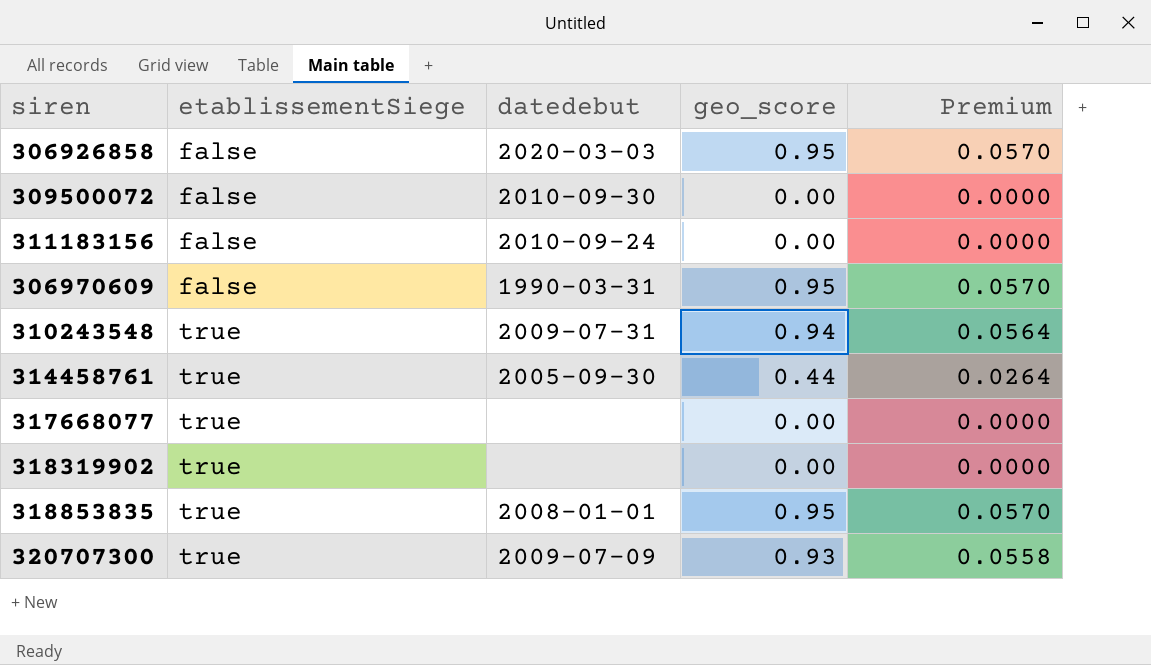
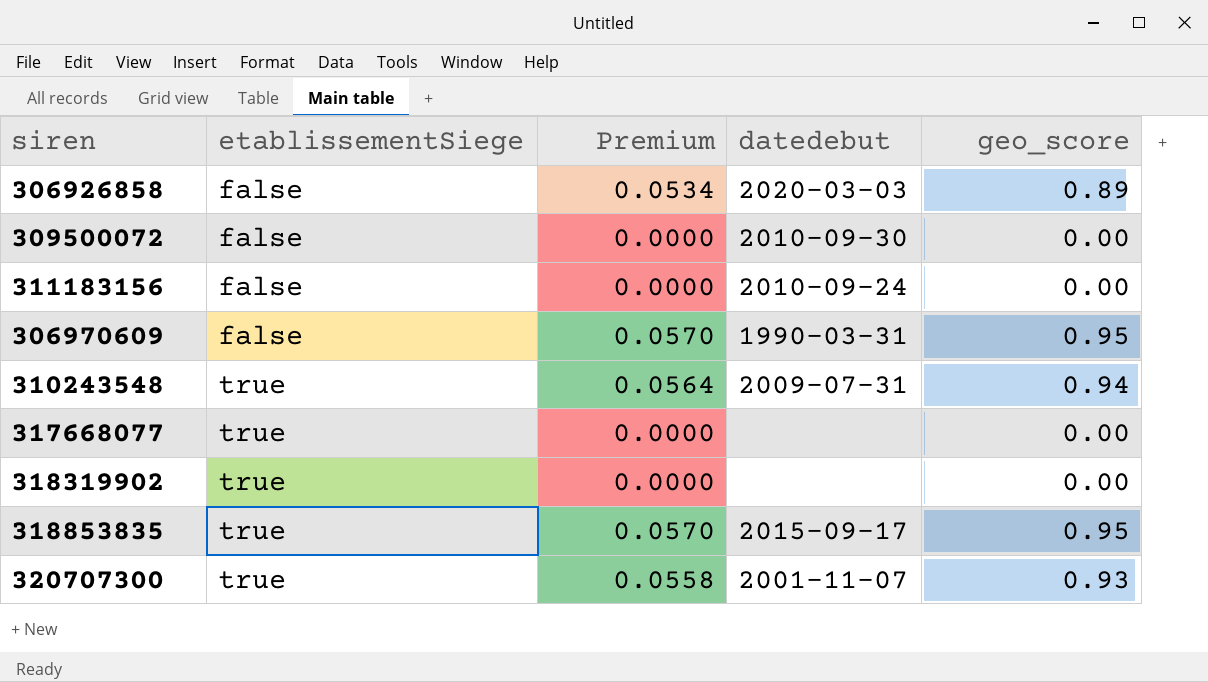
column Premium | position: 5 -> 3
row 314458761: true | 2005-09-30 | 0.44 | 0.0264 -> none
306926858 | Premium: 0.0570 -> 0.0534
306926858 | geo_score: 0.95 -> 0.89
318853835 | datedebut: 2008-01-01 -> 2015-09-17
320707300 | datedebut: 2009-07-09 -> 2001-11-07

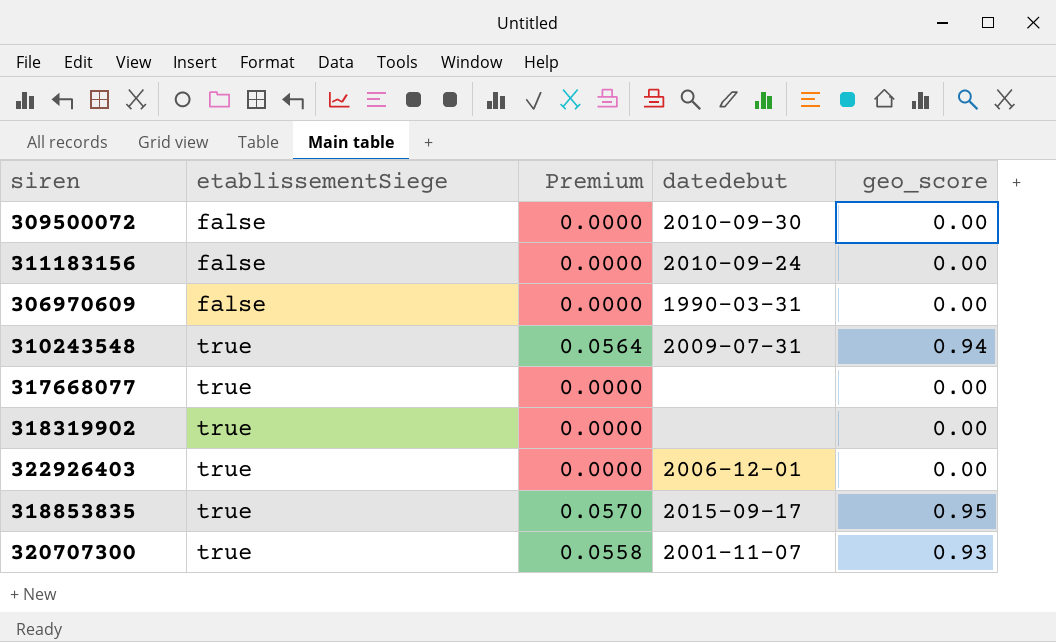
row 306926858: false | 0.0534 | 2020-03-03 | 0.89 -> none
306970609 | Premium: 0.0570 -> 0.0000
306970609 | geo_score: 0.95 -> 0.00
row 322926403: none -> true | 0.0000 | 2006-12-01 | 0.00

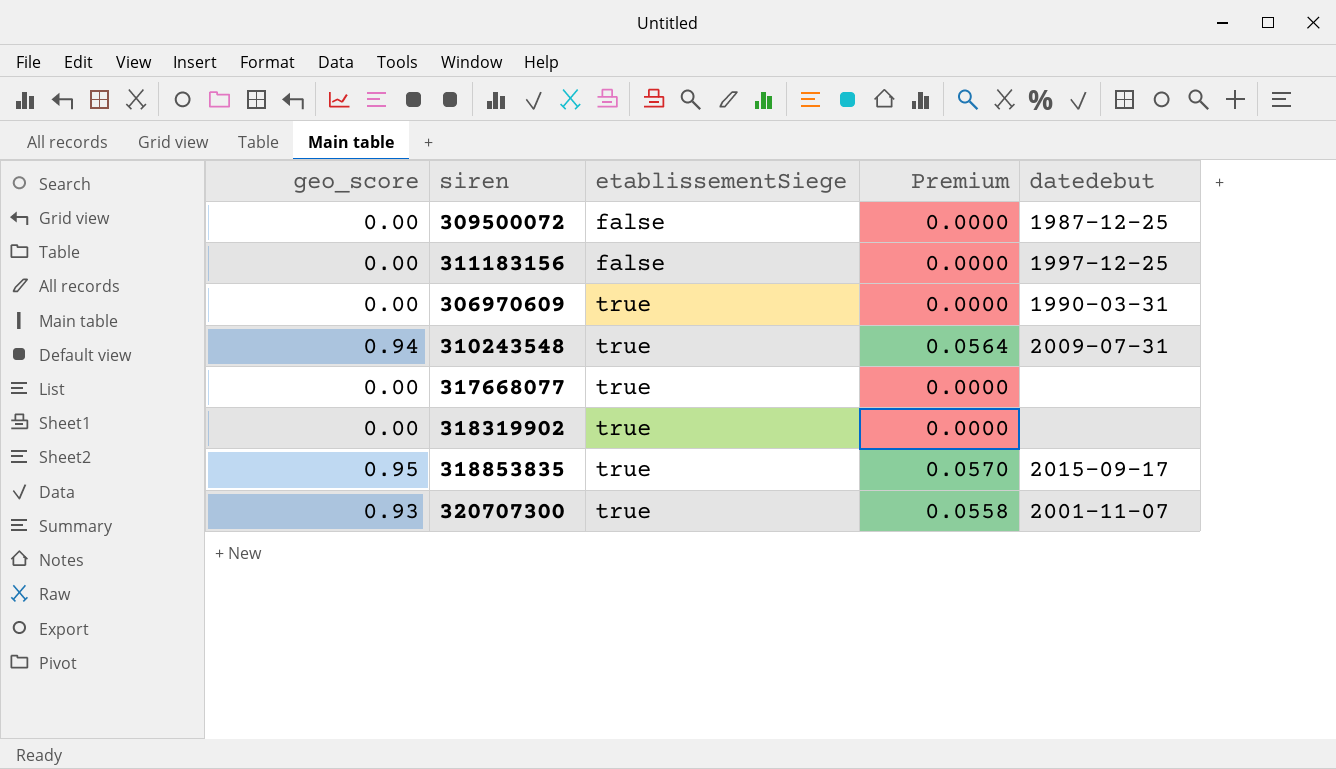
column geo_score | position: 5 -> 1
row 322926403: true | 0.0000 | 2006-12-01 | 0.00 -> none
309500072 | datedebut: 2010-09-30 -> 1987-12-25
311183156 | datedebut: 2010-09-24 -> 1997-12-25
306970609 | etablissementSiege: false -> true

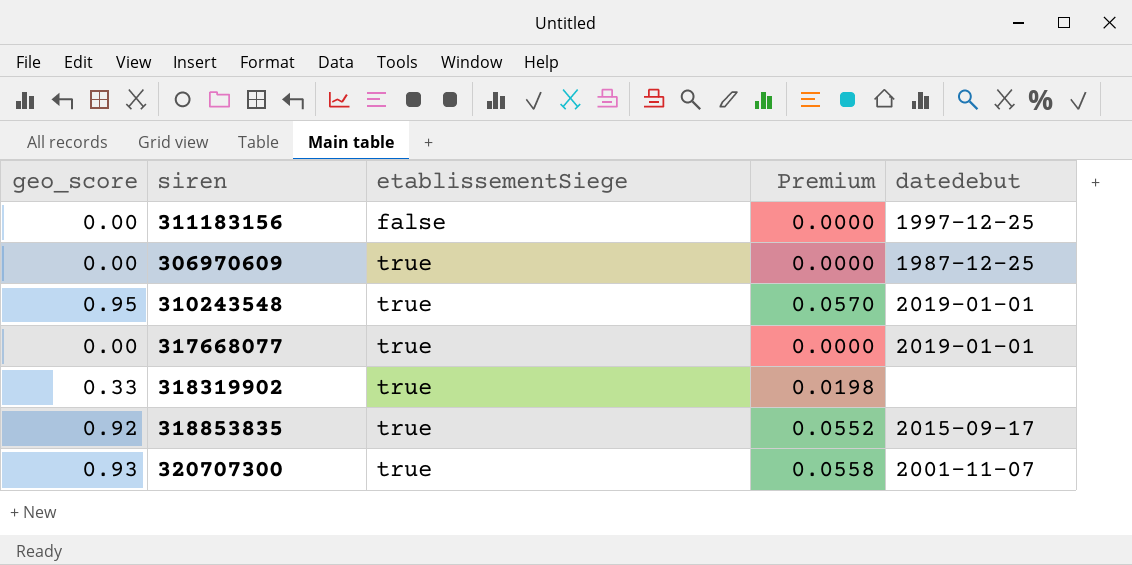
row 309500072: 0.00 | false | 0.0000 | 1987-12-25 -> none
306970609 | datedebut: 1990-03-31 -> 1987-12-25
310243548 | geo_score: 0.94 -> 0.95
310243548 | Premium: 0.0564 -> 0.0570
310243548 | datedebut: 2009-07-31 -> 2019-01-01
317668077 | datedebut: none -> 2019-01-01
318319902 | geo_score: 0.00 -> 0.33
318319902 | Premium: 0.0000 -> 0.0198
318853835 | geo_score: 0.95 -> 0.92
318853835 | Premium: 0.0570 -> 0.0552

